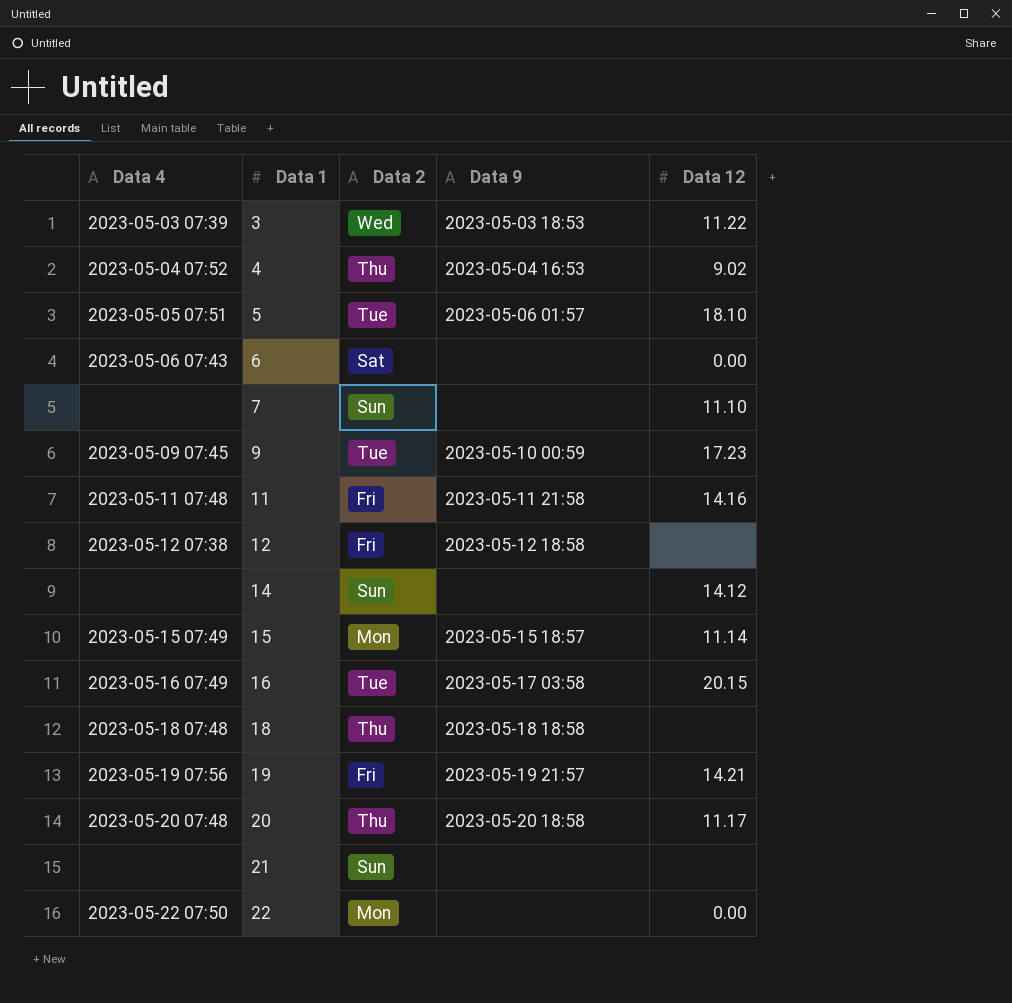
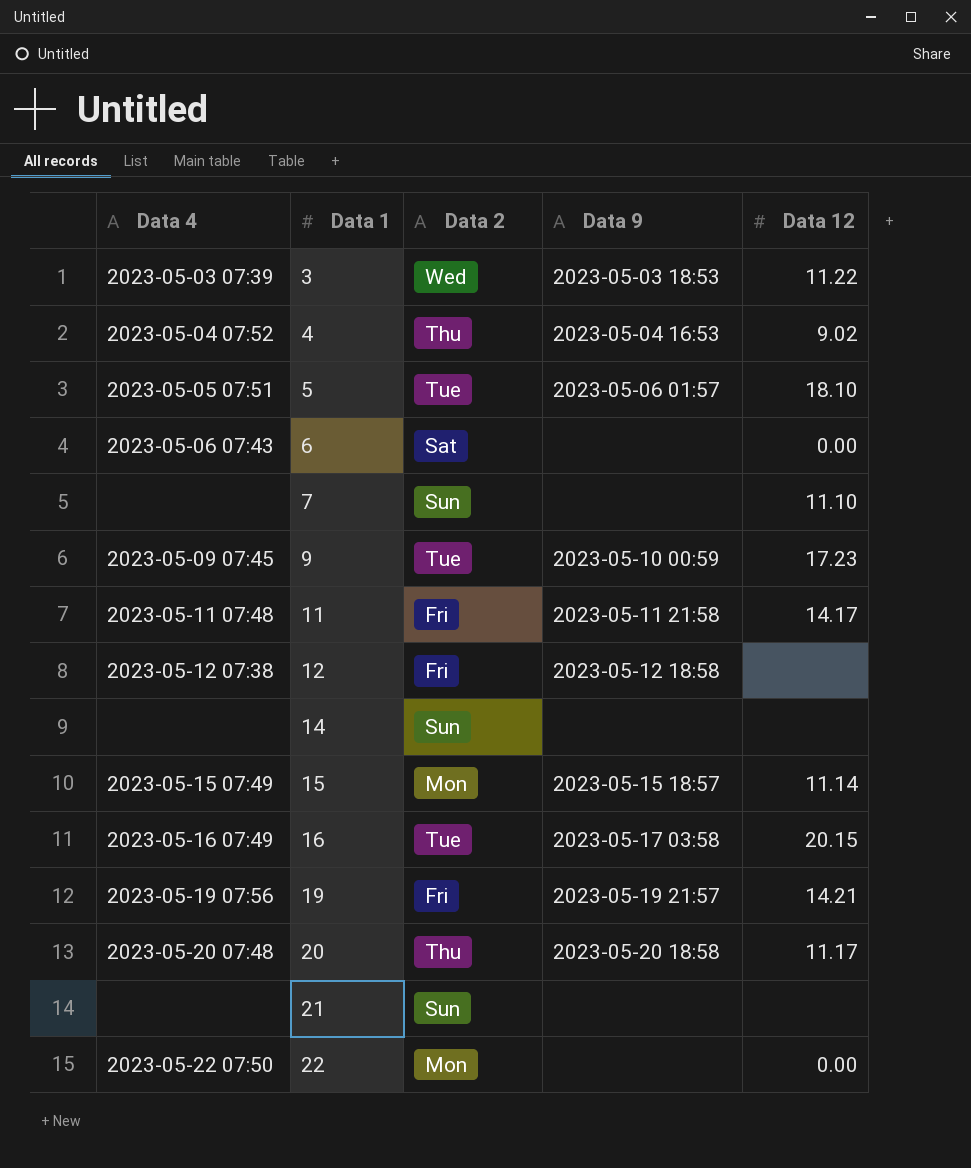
row 18: 2023-05-18 07:48 | Thu | 2023-05-18 18:58 | none -> none
11 | Data 12: 14.16 -> 14.17
14 | Data 12: 14.12 -> none

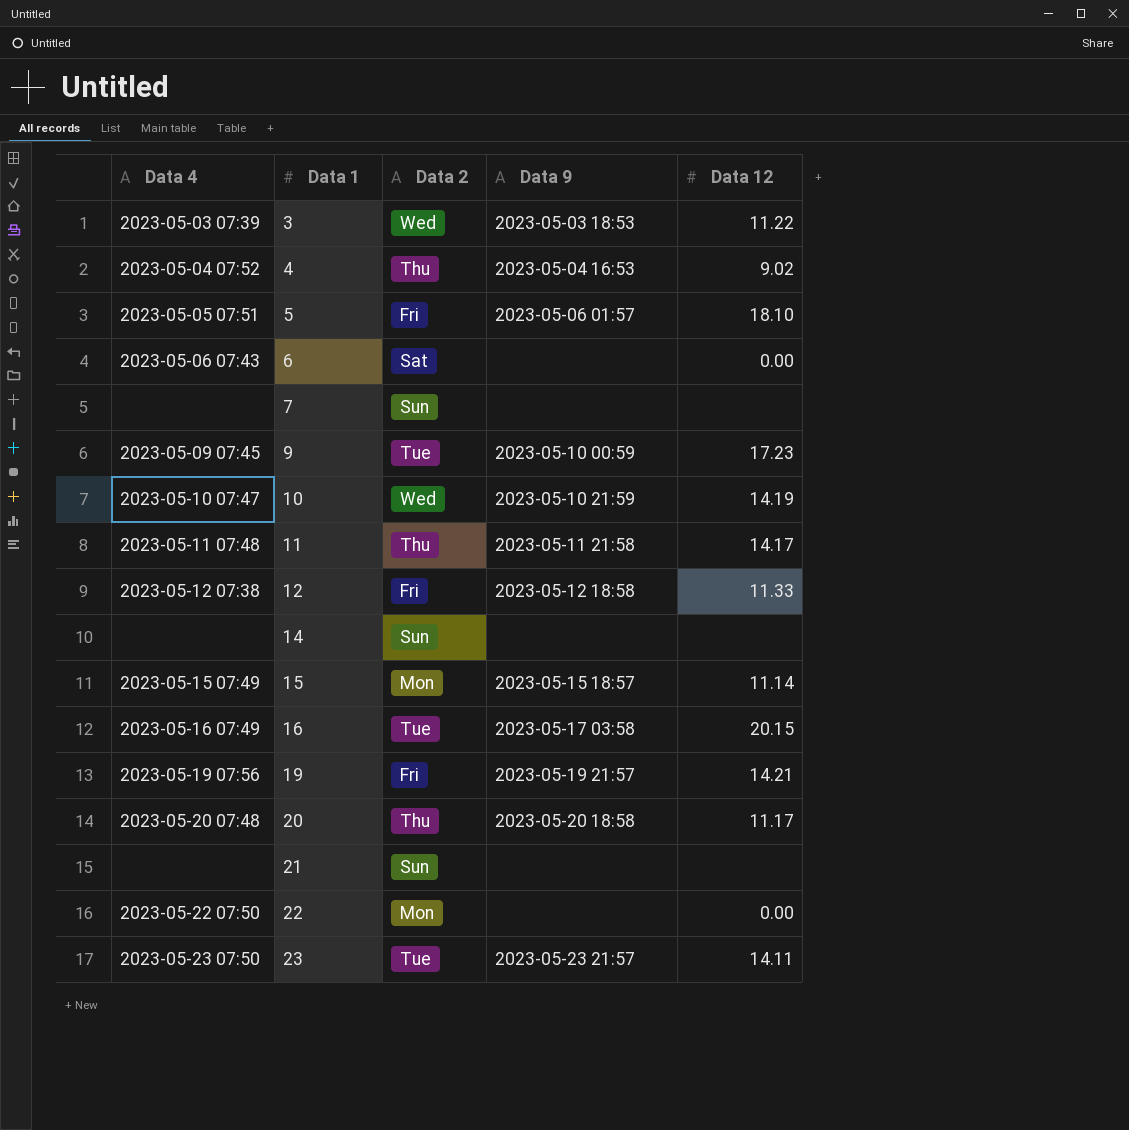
5 | Data 2: Tue -> Fri
7 | Data 12: 11.10 -> none
row 10: none -> 2023-05-10 07:47 | Wed | 2023-05-10 21:59 | 14.19
11 | Data 2: Fri -> Thu
12 | Data 12: none -> 11.33
row 23: none -> 2023-05-23 07:50 | Tue | 2023-05-23 21:57 | 14.11

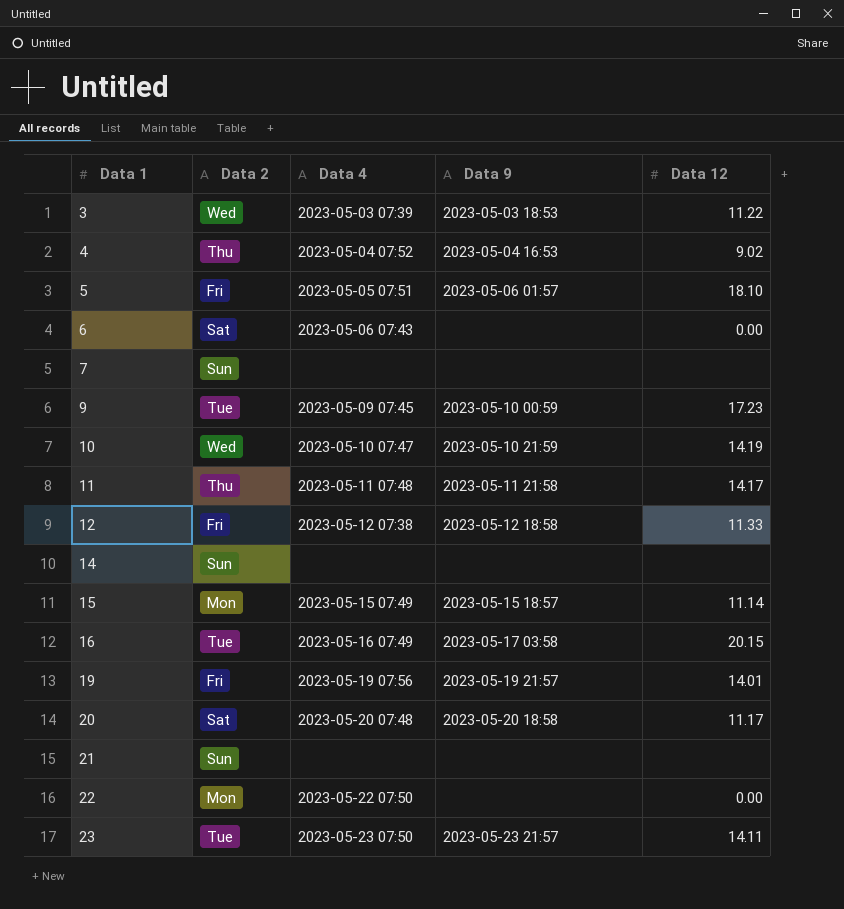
column Data 4 | position: 1 -> 3
19 | Data 12: 14.21 -> 14.01
20 | Data 2: Thu -> Sat

